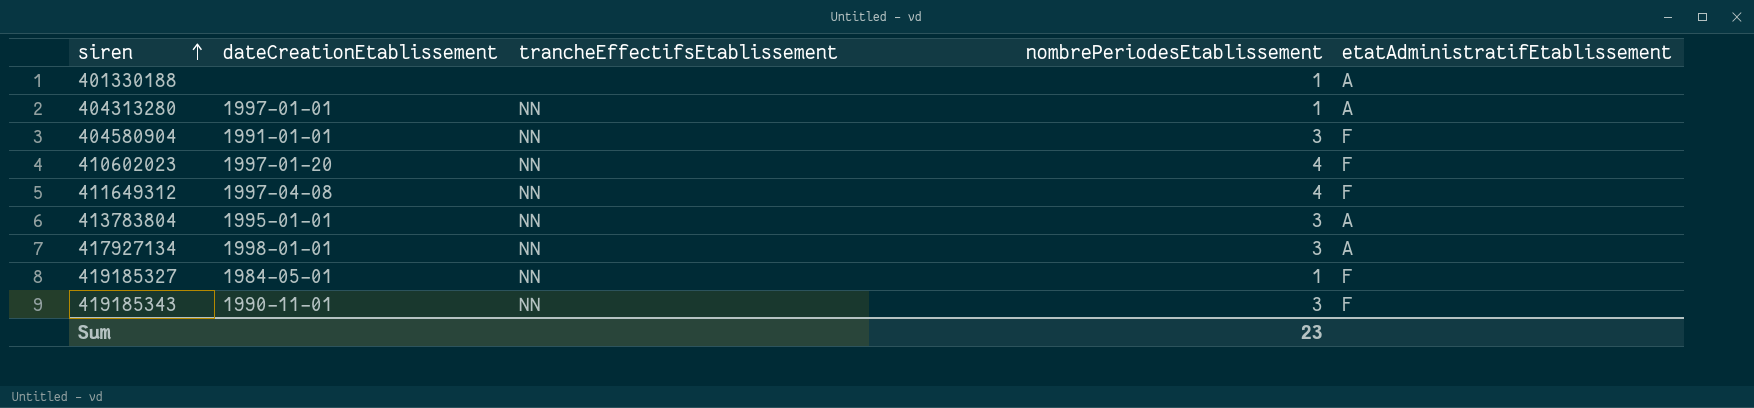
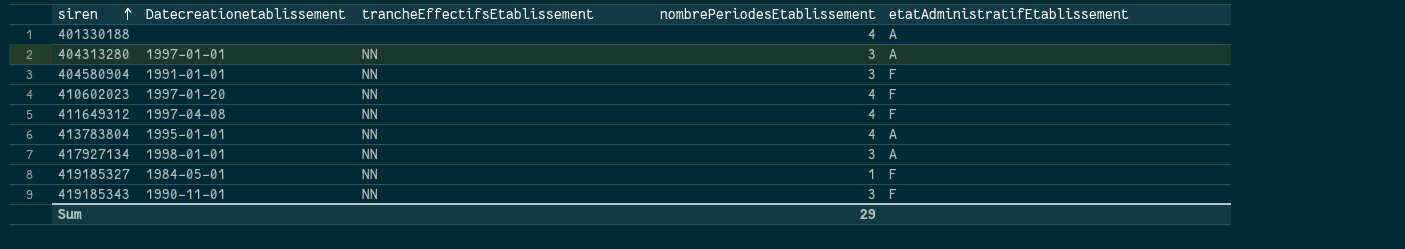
column name: dateCreationEtablissement -> Datecreationetablissement
401330188 | nombrePeriodesEtablissement: 1 -> 4
404313280 | nombrePeriodesEtablissement: 1 -> 3
413783804 | nombrePeriodesEtablissement: 3 -> 4
Sum | nombrePeriodesEtablissement: 23 -> 29

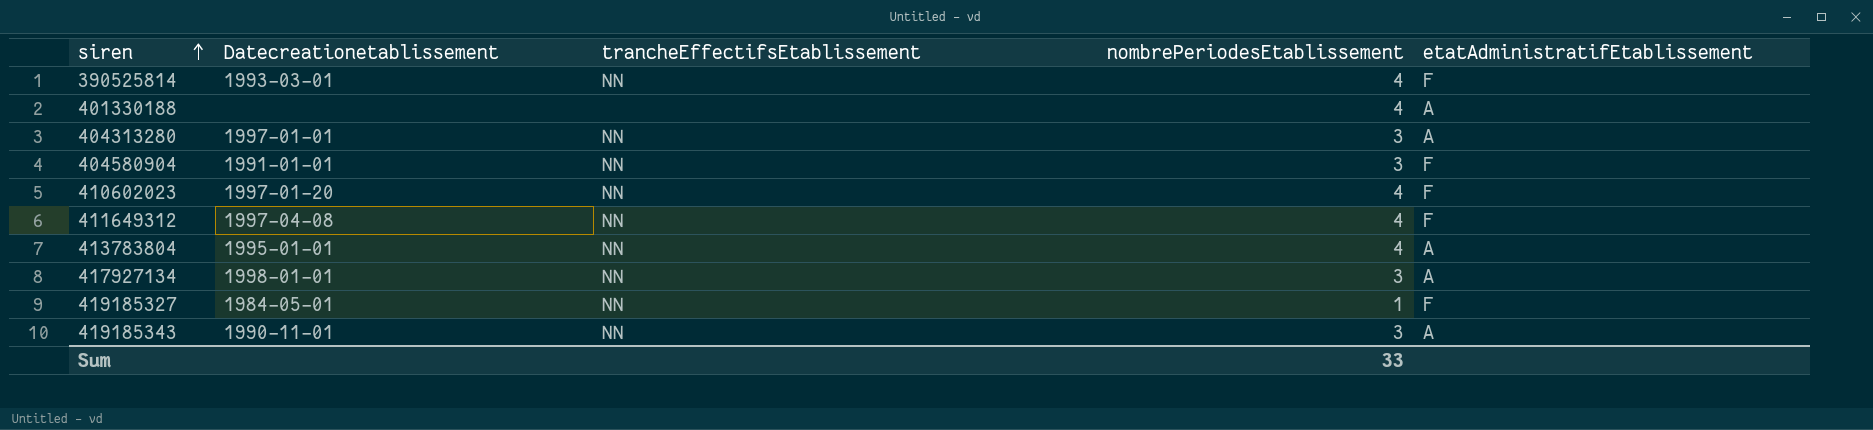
row 390525814: none -> 1993-03-01 | NN | 4 | F
419185343 | etatAdministratifEtablissement: F -> A
Sum | nombrePeriodesEtablissement: 29 -> 33

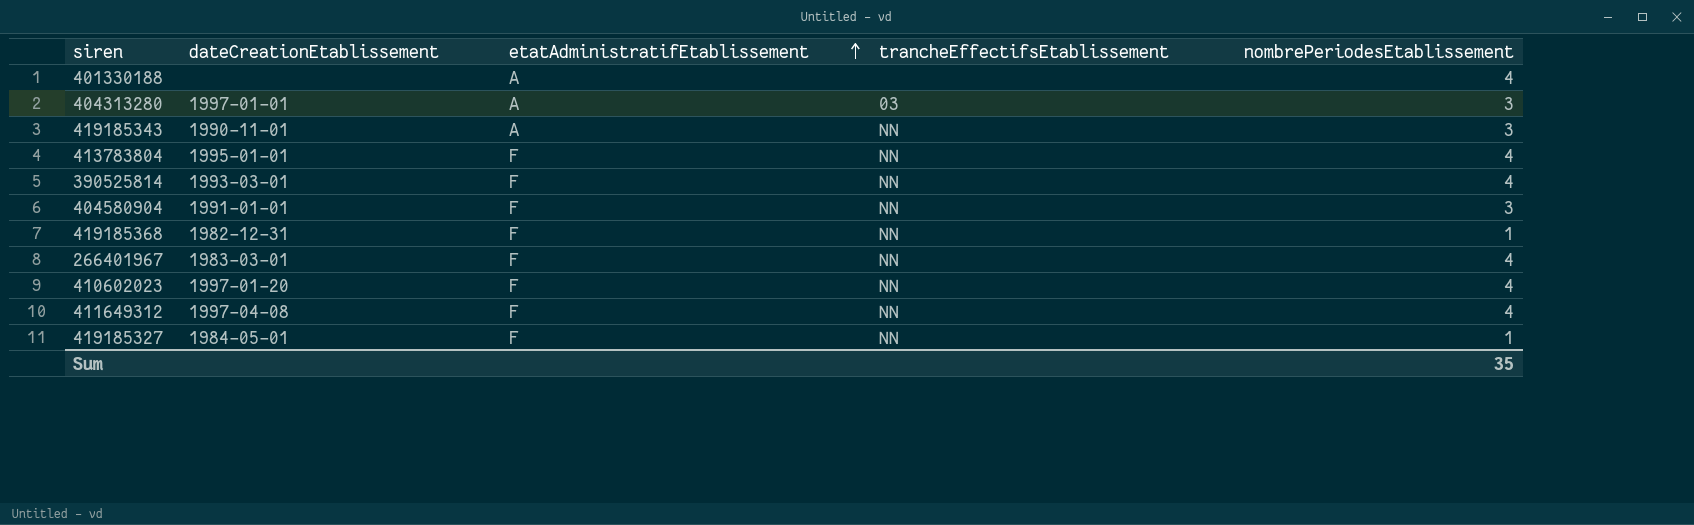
row order: siren ascending -> etatAdministratifEtablissement ascending
column name: Datecreationetablissement -> dateCreationEtablissement
column etatAdministratifEtablissement | position: 5 -> 3
row 417927134: 1998-01-01 | NN | 3 | A -> none
404313280 | trancheEffectifsEtablissement: NN -> 03
413783804 | etatAdministratifEtablissement: A -> F
row 419185368: none -> 1982-12-31 | F | NN | 1
row 266401967: none -> 1983-03-01 | F | NN | 4
Sum | nombrePeriodesEtablissement: 33 -> 35

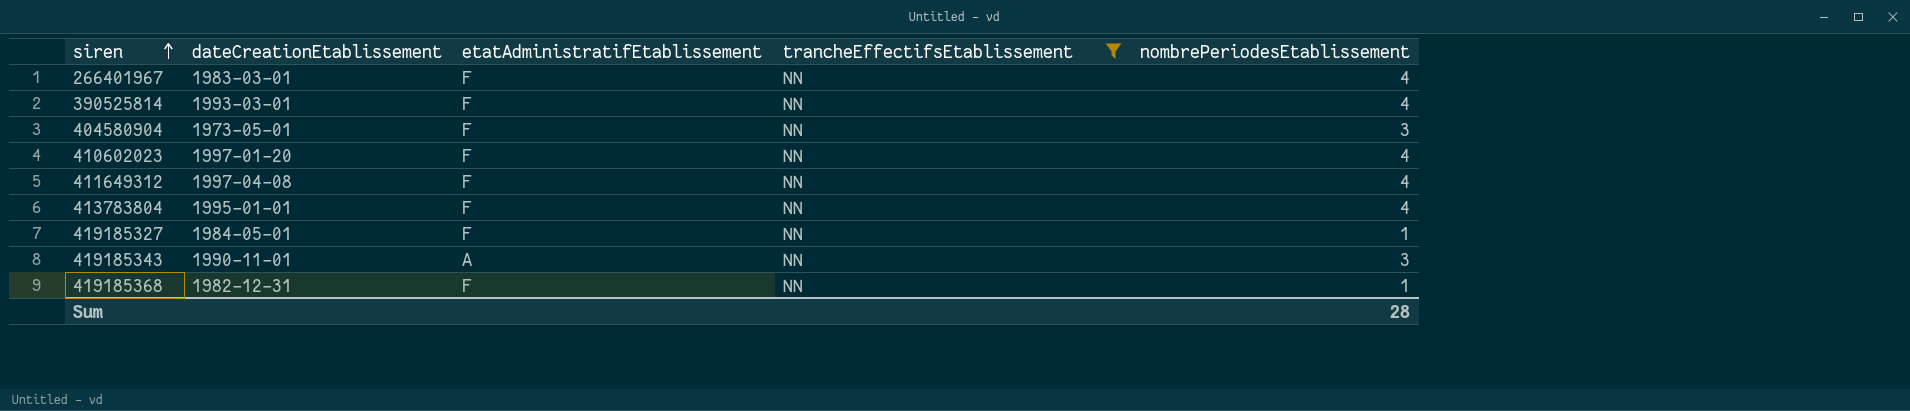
filter: none -> trancheEffectifsEtablissement = NN
row order: etatAdministratifEtablissement ascending -> siren ascending
404580904 | dateCreationEtablissement: 1991-01-01 -> 1973-05-01
Sum | nombrePeriodesEtablissement: 35 -> 28

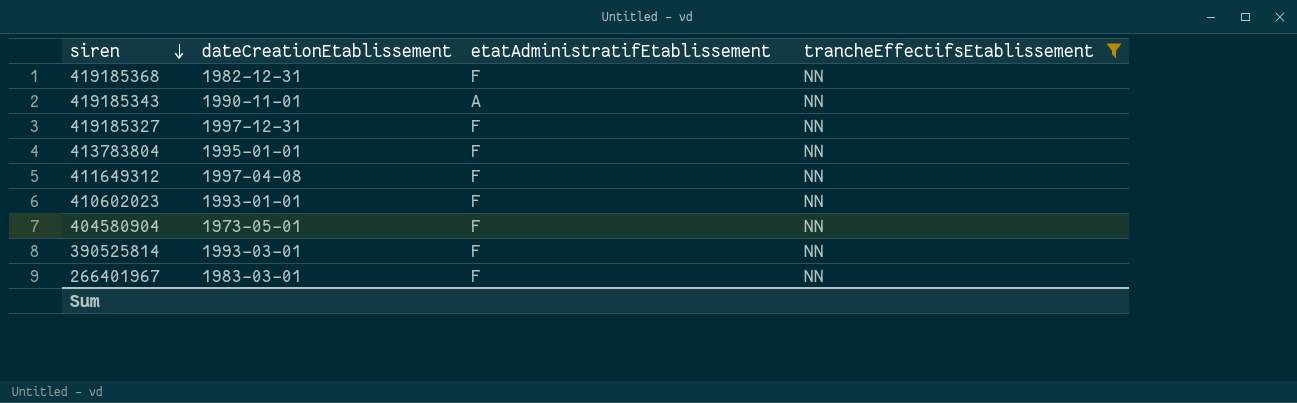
row order: siren ascending -> siren descending
column nombrePeriodesEtablissement | position: 5 -> none
419185327 | dateCreationEtablissement: 1984-05-01 -> 1997-12-31
410602023 | dateCreationEtablissement: 1997-01-20 -> 1993-01-01

